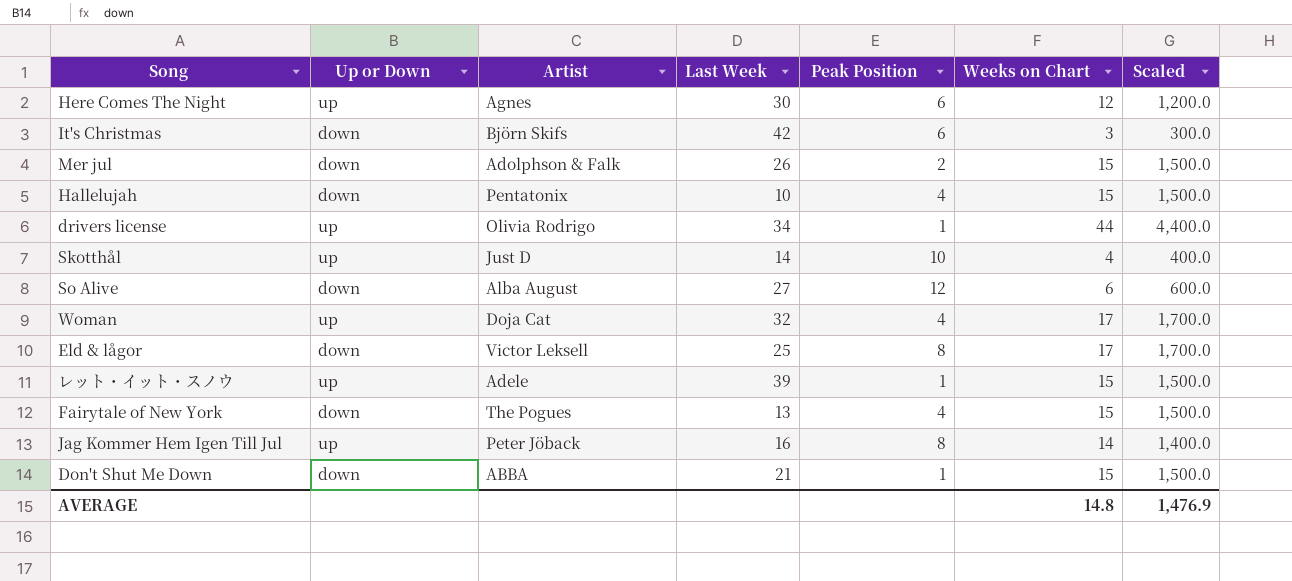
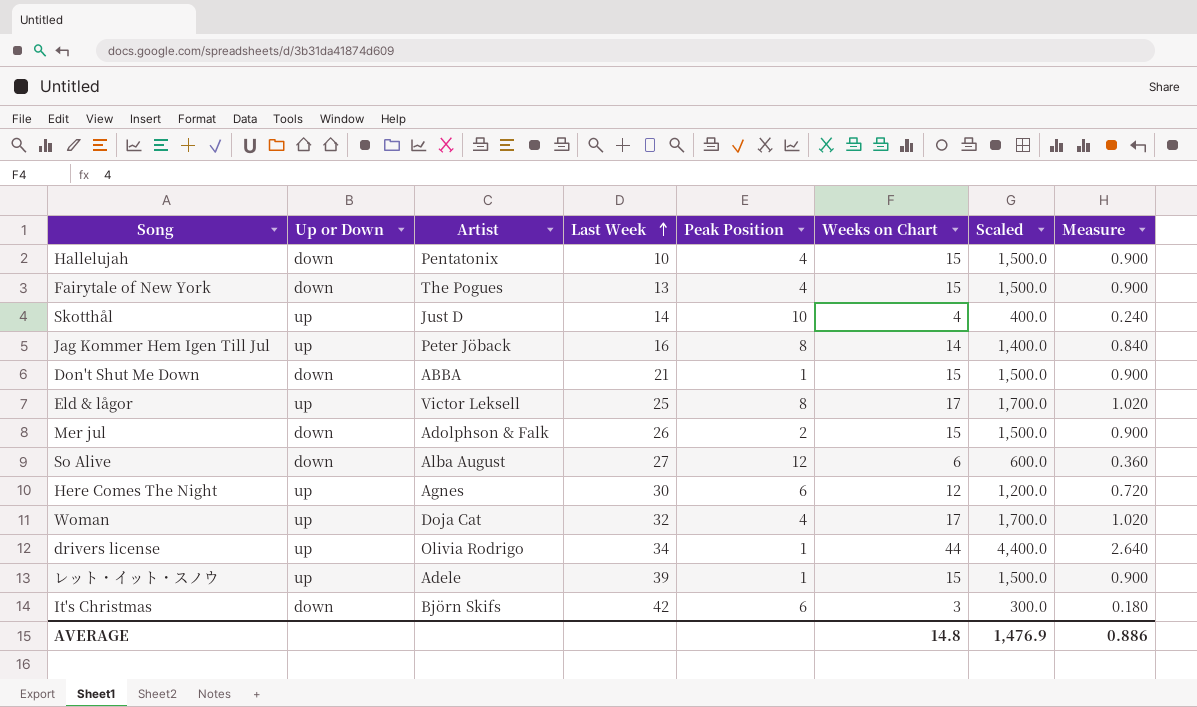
row order: none -> Last Week ascending
column Measure | formula: none -> [Weeks on Chart] * 0.06
Eld & lågor | Up or Down: down -> up

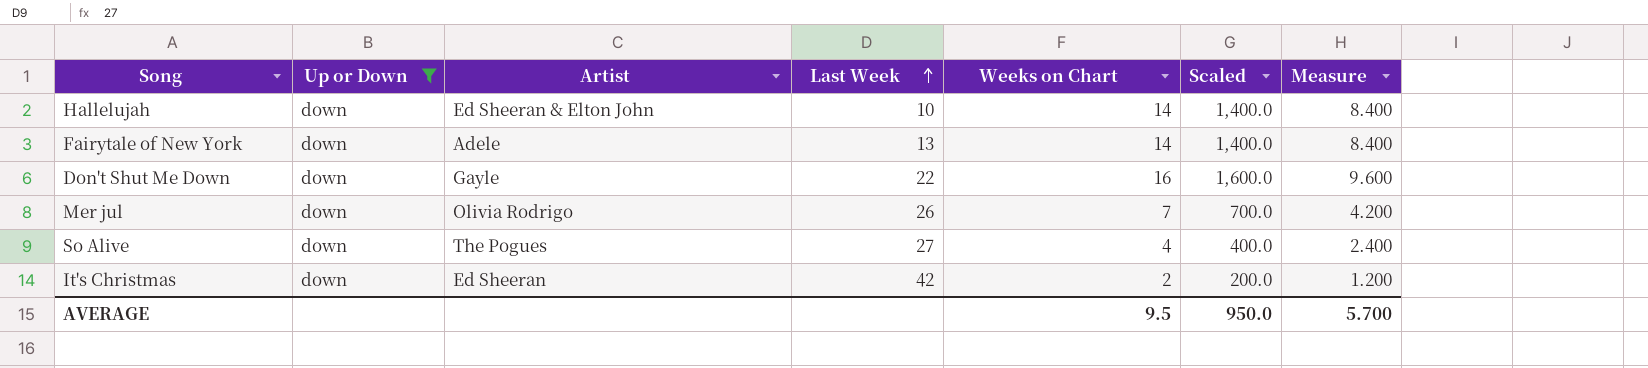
filter: none -> Up or Down = down
column Peak Position | position: 5 -> none
column Measure | formula: [Weeks on Chart] * 0.06 -> [Weeks on Chart] * 0.6
Hallelujah | Artist: Pentatonix -> Ed Sheeran & Elton John
Hallelujah | Weeks on Chart: 15 -> 14
Hallelujah | Scaled: 1,500.0 -> 1,400.0
Fairytale of New York | Artist: The Pogues -> Adele
Fairytale of New York | Weeks on Chart: 15 -> 14
Fairytale of New York | Scaled: 1,500.0 -> 1,400.0
Don't Shut Me Down | Artist: ABBA -> Gayle
Don't Shut Me Down | Last Week: 21 -> 22
Don't Shut Me Down | Weeks on Chart: 15 -> 16
Don't Shut Me Down | Scaled: 1,500.0 -> 1,600.0
Mer jul | Artist: Adolphson & Falk -> Olivia Rodrigo
Mer jul | Weeks on Chart: 15 -> 7
Mer jul | Scaled: 1,500.0 -> 700.0
So Alive | Artist: Alba August -> The Pogues
So Alive | Weeks on Chart: 6 -> 4
So Alive | Scaled: 600.0 -> 400.0
It's Christmas | Artist: Björn Skifs -> Ed Sheeran
It's Christmas | Weeks on Chart: 3 -> 2
It's Christmas | Scaled: 300.0 -> 200.0
AVERAGE | Weeks on Chart: 14.8 -> 9.5
AVERAGE | Scaled: 1,476.9 -> 950.0
AVERAGE | Measure: 0.886 -> 5.700

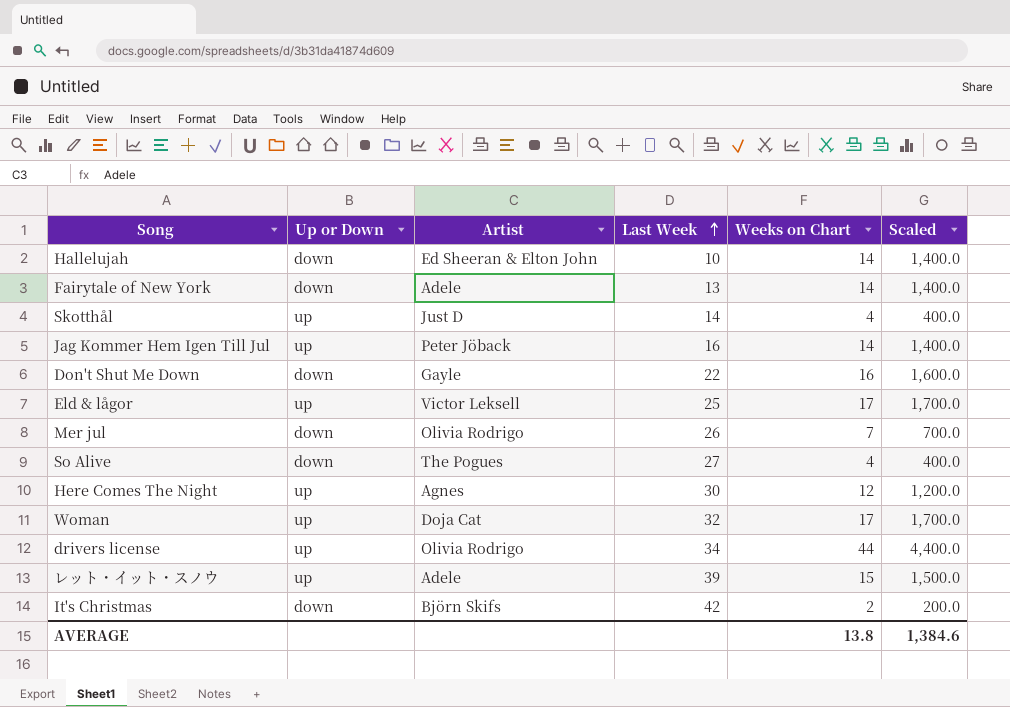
filter: Up or Down = down -> none
column Measure | formula: [Weeks on Chart] * 0.6 -> none
It's Christmas | Artist: Ed Sheeran -> Björn Skifs
AVERAGE | Weeks on Chart: 9.5 -> 13.8
AVERAGE | Scaled: 950.0 -> 1,384.6

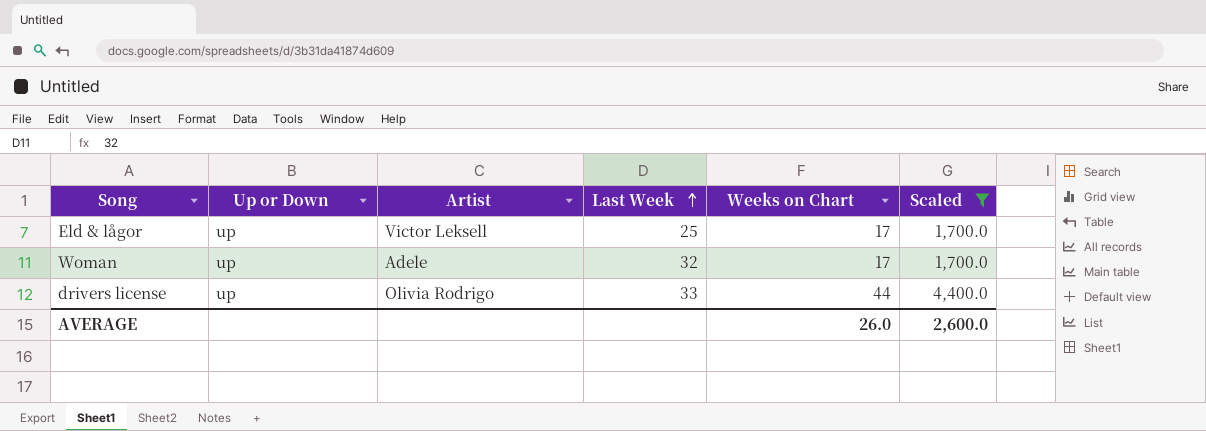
filter: none -> Scaled >= 1,700.0
Woman | Artist: Doja Cat -> Adele
drivers license | Last Week: 34 -> 33
AVERAGE | Weeks on Chart: 13.8 -> 26.0
AVERAGE | Scaled: 1,384.6 -> 2,600.0

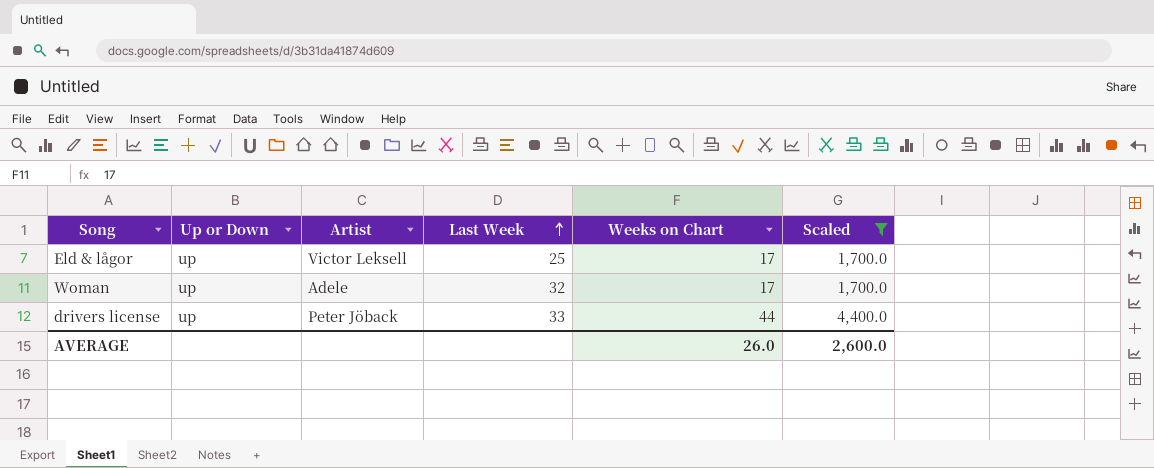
drivers license | Artist: Olivia Rodrigo -> Peter Jöback

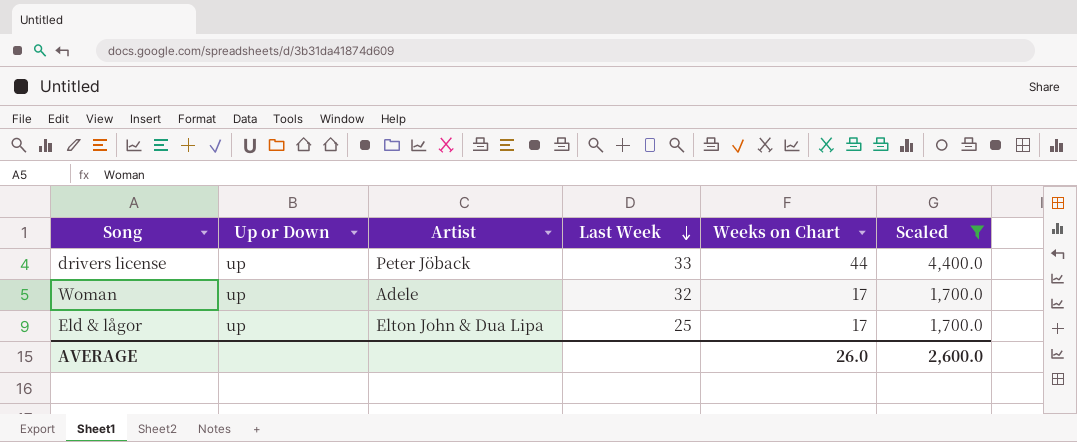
row order: Last Week ascending -> Last Week descending
Eld & lågor | Artist: Victor Leksell -> Elton John & Dua Lipa

